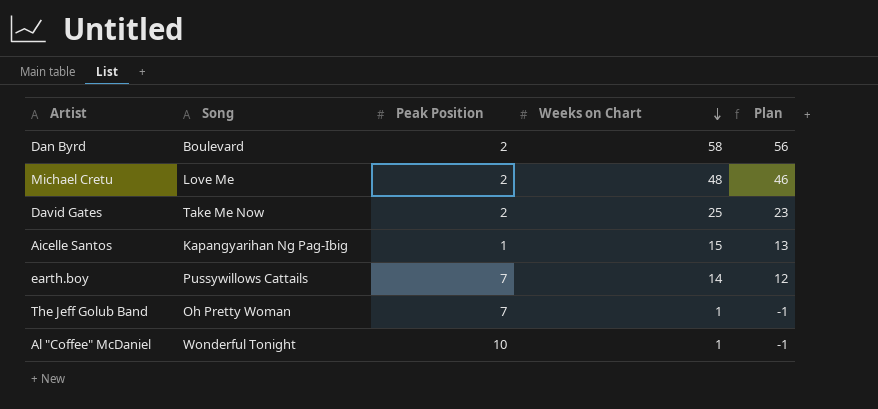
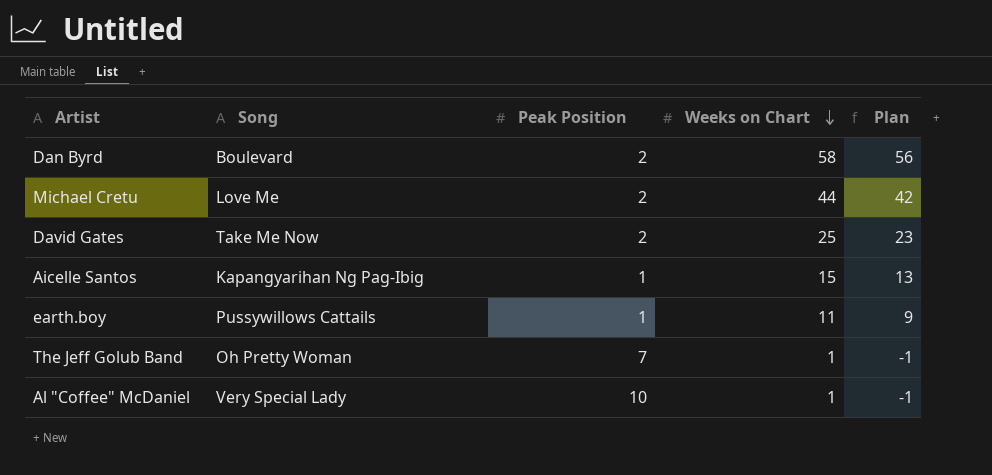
Michael Cretu | Weeks on Chart: 48 -> 44
Michael Cretu | Plan: 46 -> 42
earth.boy | Peak Position: 7 -> 1
earth.boy | Weeks on Chart: 14 -> 11
earth.boy | Plan: 12 -> 9
Al "Coffee" McDaniel | Song: Wonderful Tonight -> Very Special Lady

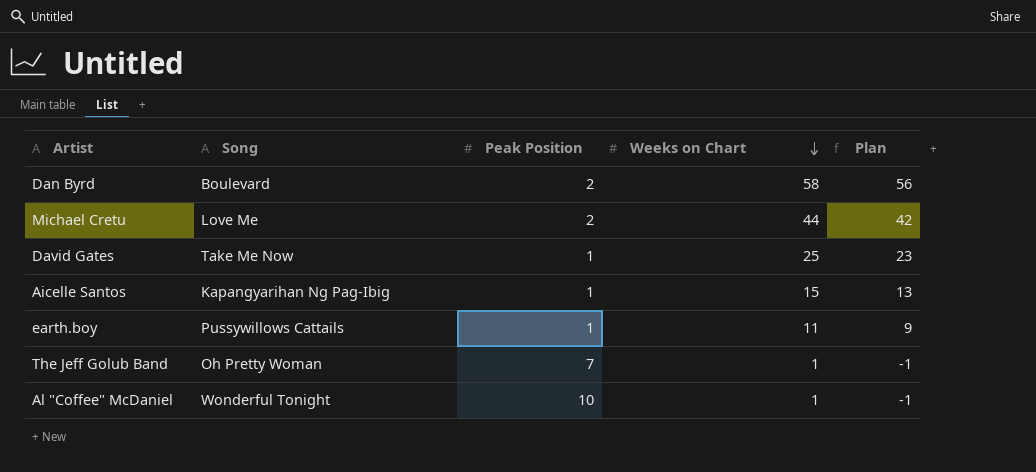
David Gates | Peak Position: 2 -> 1
Al "Coffee" McDaniel | Song: Very Special Lady -> Wonderful Tonight

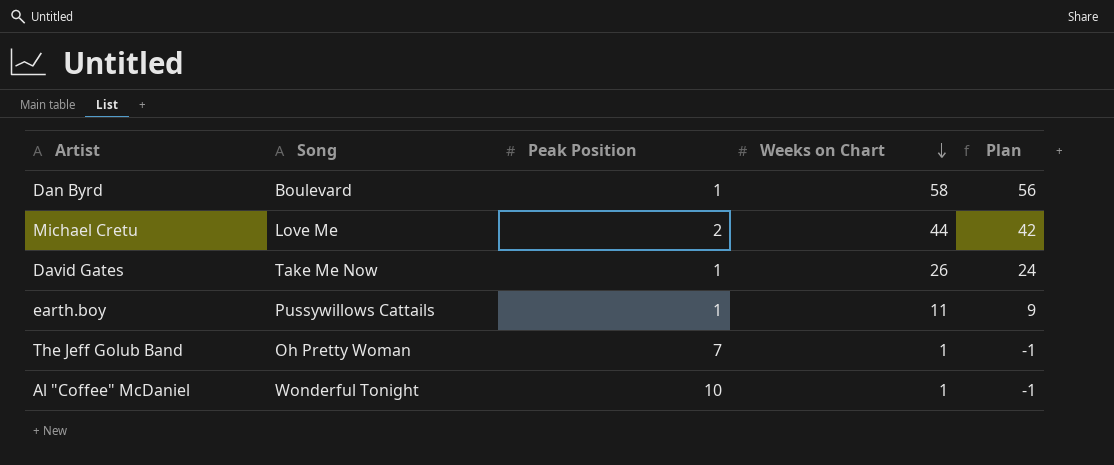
row Aicelle Santos: Kapangyarihan Ng Pag-Ibig | 1 | 15 | 13 -> none
Dan Byrd | Peak Position: 2 -> 1
David Gates | Weeks on Chart: 25 -> 26
David Gates | Plan: 23 -> 24

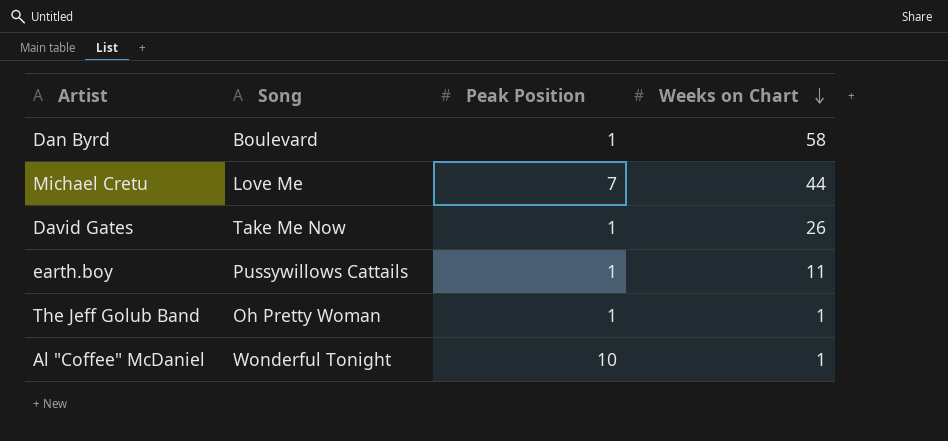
column Plan | formula: [Weeks on Chart] - 2 -> none
Michael Cretu | Peak Position: 2 -> 7
The Jeff Golub Band | Peak Position: 7 -> 1

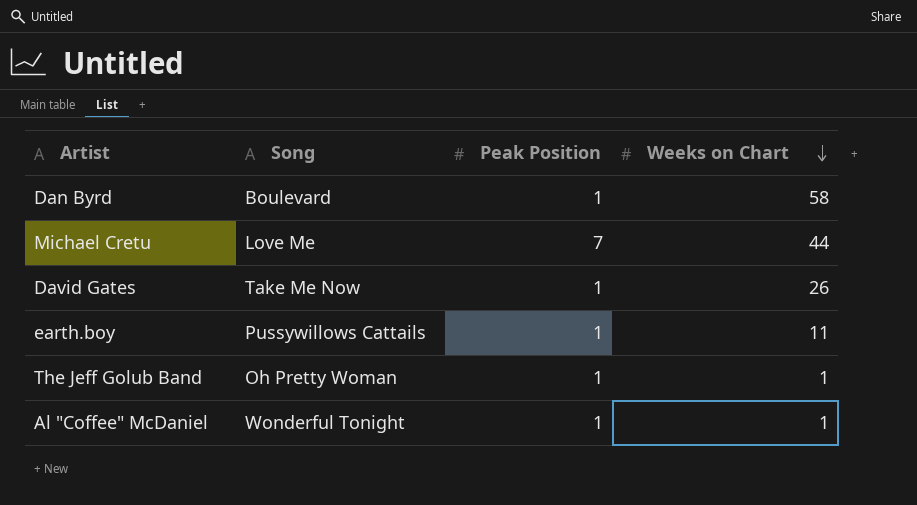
Al "Coffee" McDaniel | Peak Position: 10 -> 1

